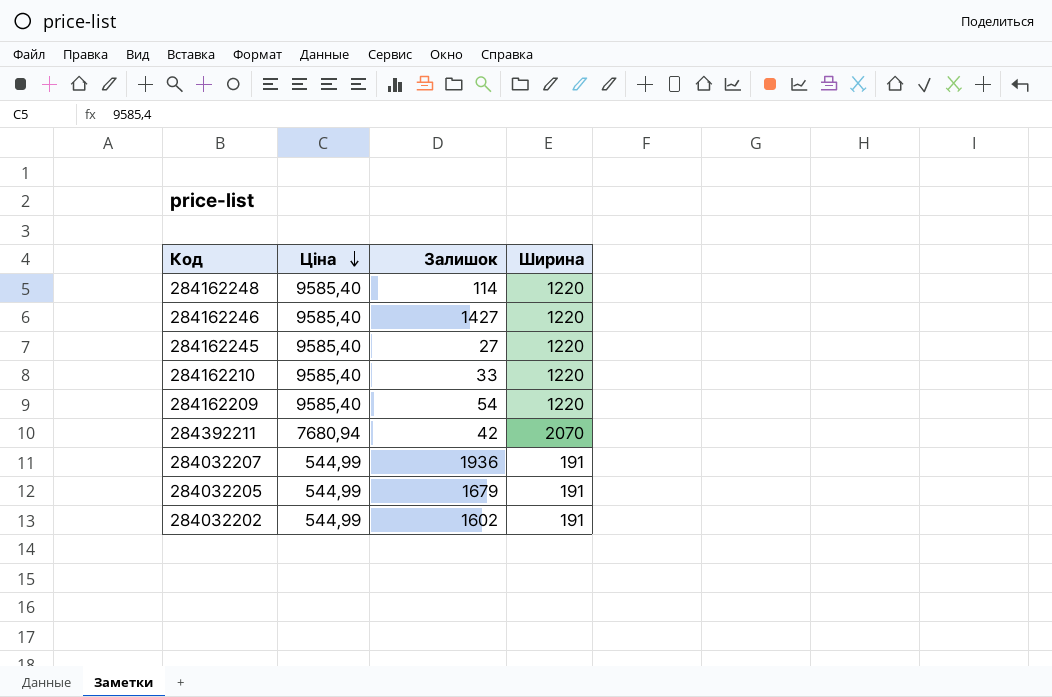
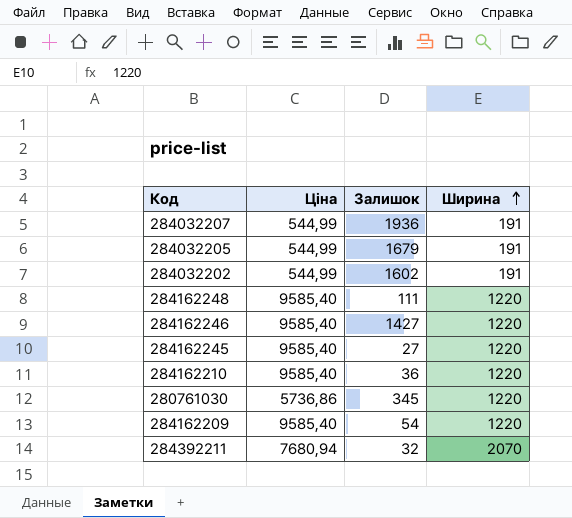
row order: Ціна descending -> Ширина ascending
284162248 | Залишок: 114 -> 111
284162210 | Залишок: 33 -> 36
row 280761030: none -> 5736,86 | 345 | 1220
284392211 | Залишок: 42 -> 32

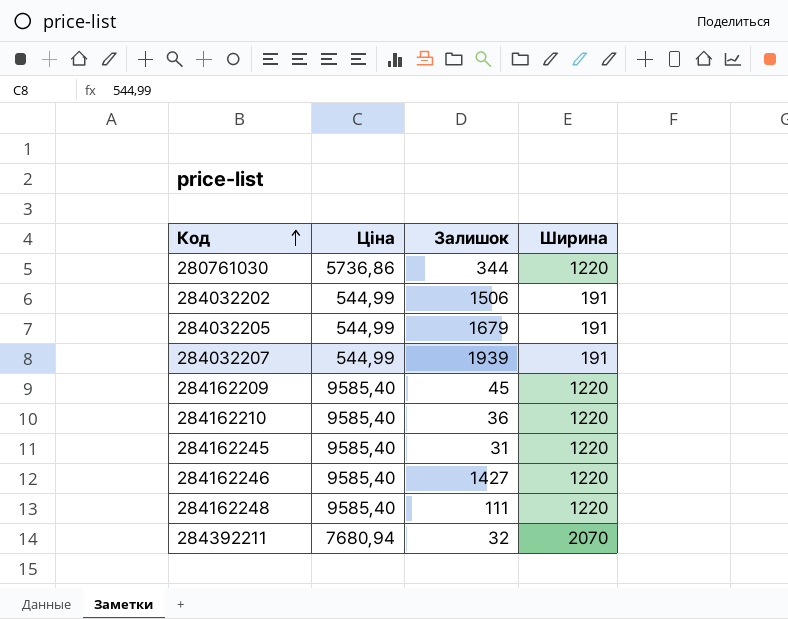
row order: Ширина ascending -> Код ascending
280761030 | Залишок: 345 -> 344
284032202 | Залишок: 1602 -> 1506
284032207 | Залишок: 1936 -> 1939
284162209 | Залишок: 54 -> 45
284162245 | Залишок: 27 -> 31

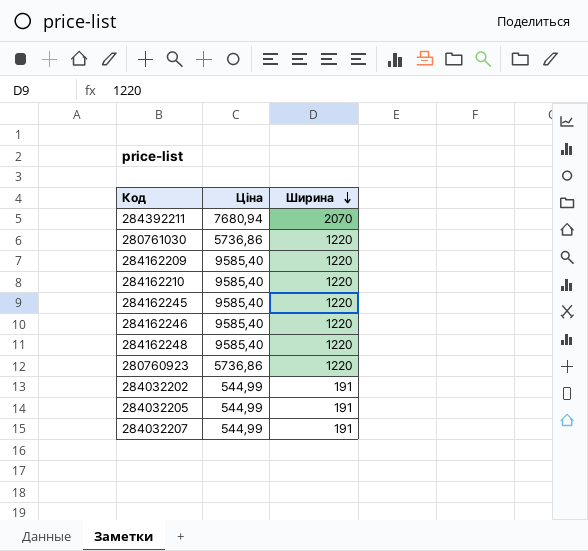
row order: Код ascending -> Ширина descending
column Залишок | position: 3 -> none
row 280760923: none -> 5736,86 | 1220

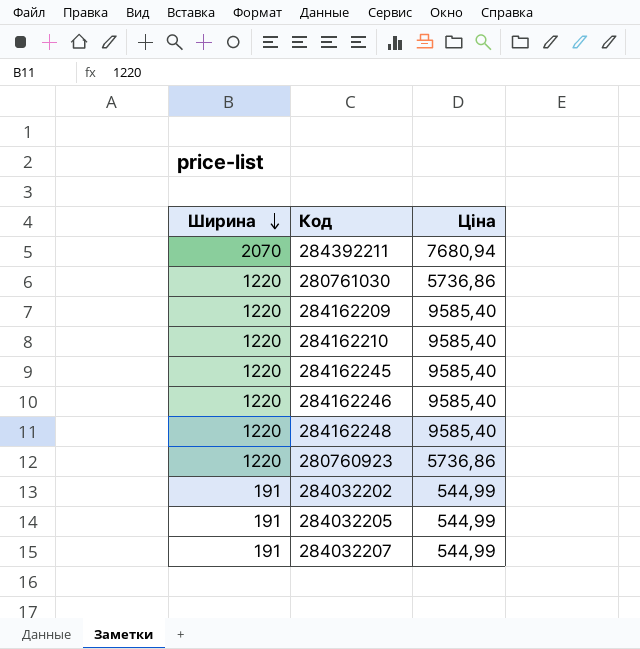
column Ширина | position: 3 -> 1

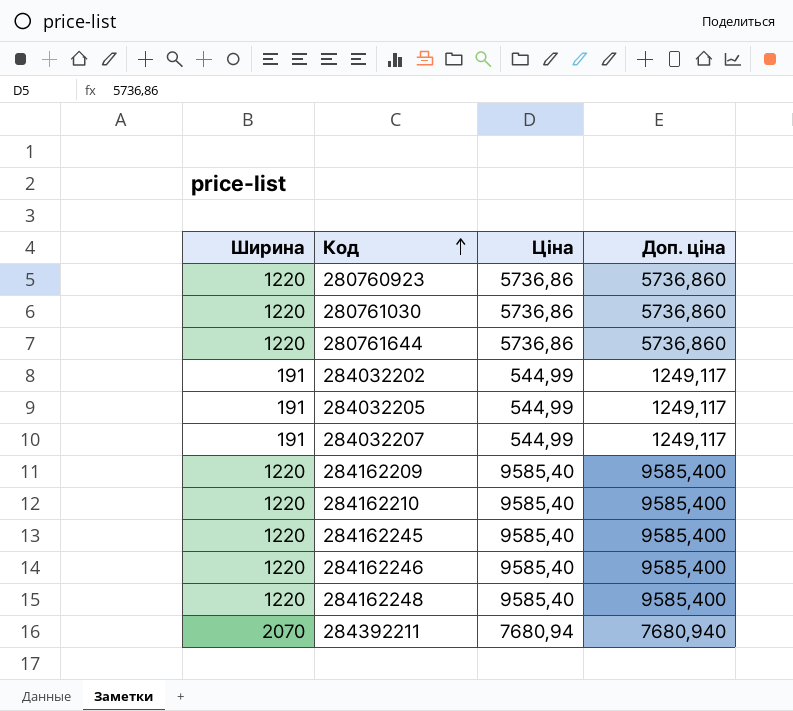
row order: Ширина descending -> Код ascending
column Доп. ціна | position: none -> 4
row 280761644: none -> 1220 | 5736,86 | 5736,860

